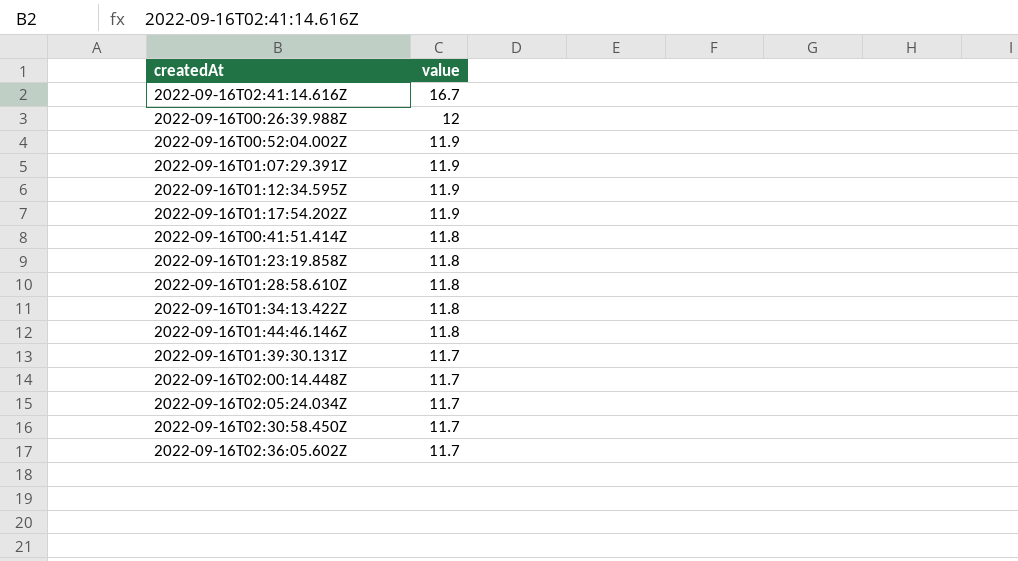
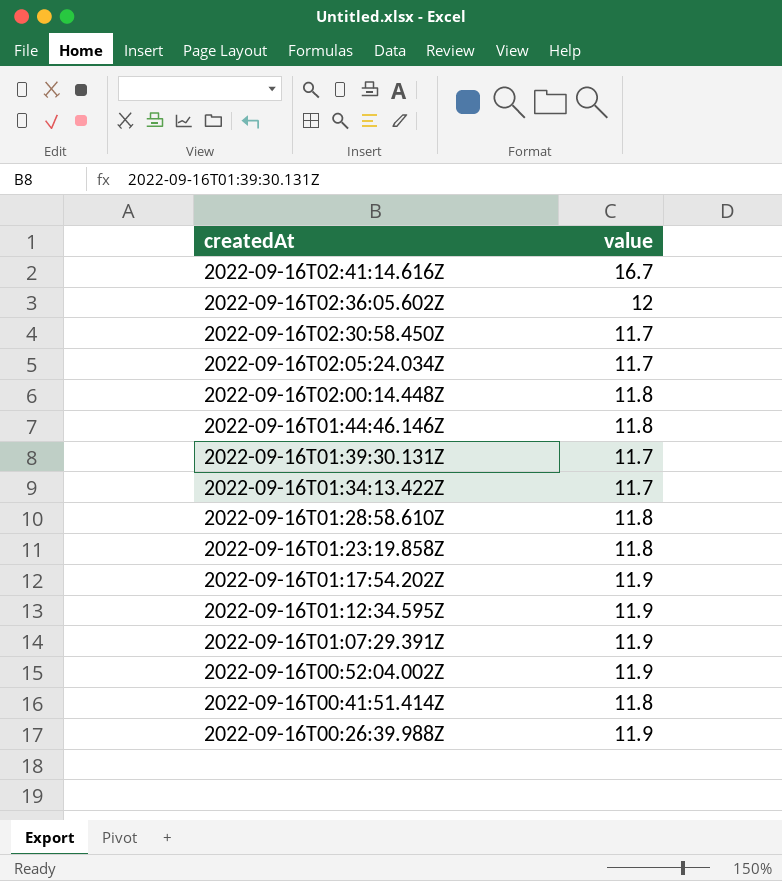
row order: value descending -> createdAt descending
2022-09-16T02:36:05.602Z | value: 11.7 -> 12
2022-09-16T02:00:14.448Z | value: 11.7 -> 11.8
2022-09-16T01:34:13.422Z | value: 11.8 -> 11.7
2022-09-16T00:26:39.988Z | value: 12 -> 11.9

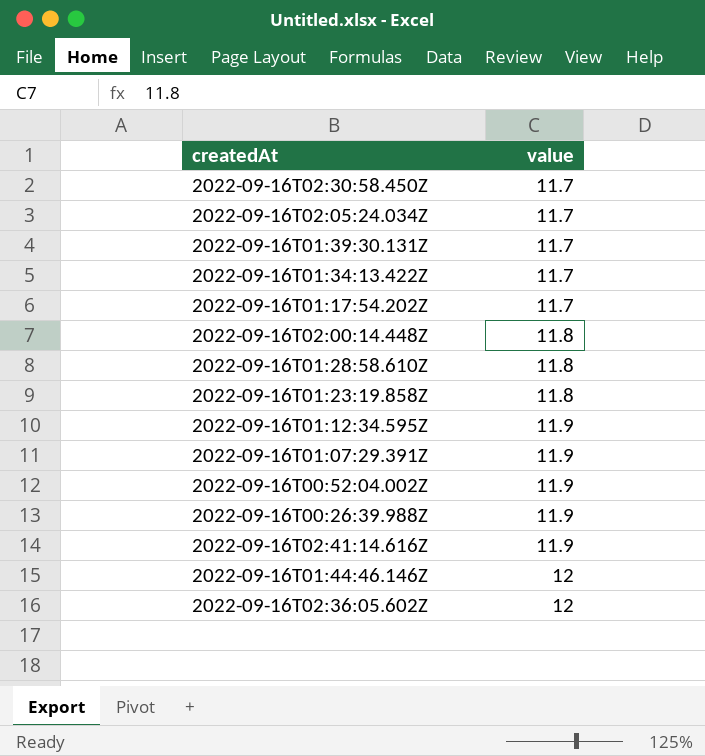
row order: createdAt descending -> value ascending
row 2022-09-16T00:41:51.414Z: 11.8 -> none
2022-09-16T01:17:54.202Z | value: 11.9 -> 11.7
2022-09-16T02:41:14.616Z | value: 16.7 -> 11.9
2022-09-16T01:44:46.146Z | value: 11.8 -> 12

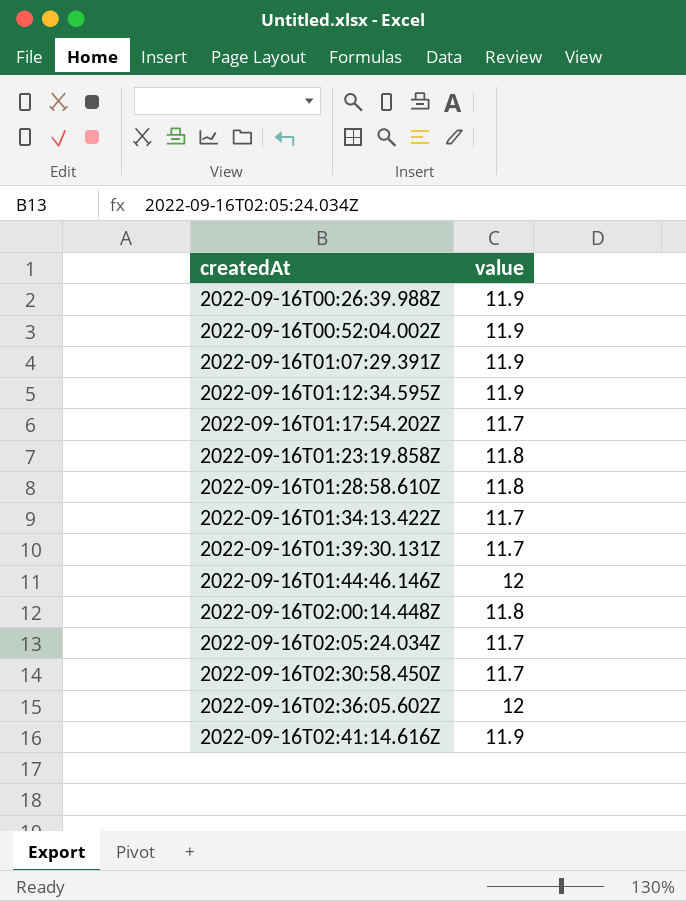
row order: value ascending -> createdAt ascending

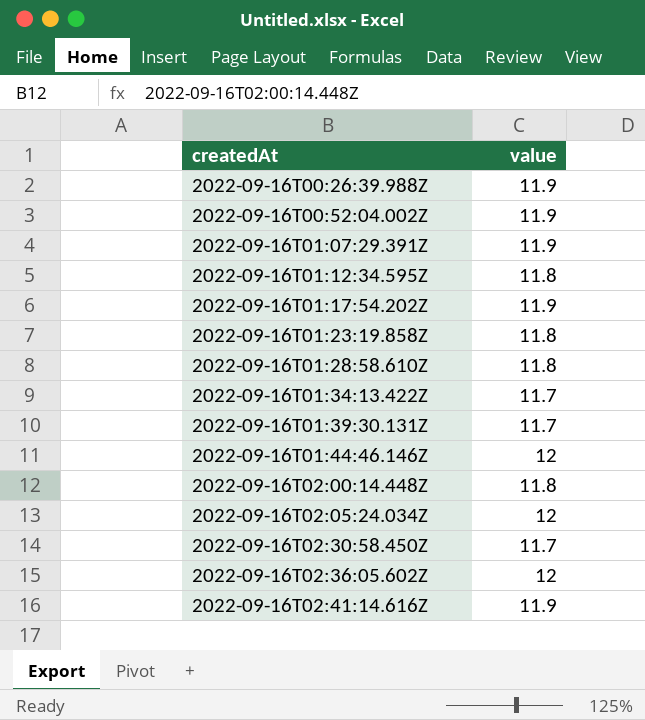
2022-09-16T01:12:34.595Z | value: 11.9 -> 11.8
2022-09-16T01:17:54.202Z | value: 11.7 -> 11.9
2022-09-16T02:05:24.034Z | value: 11.7 -> 12

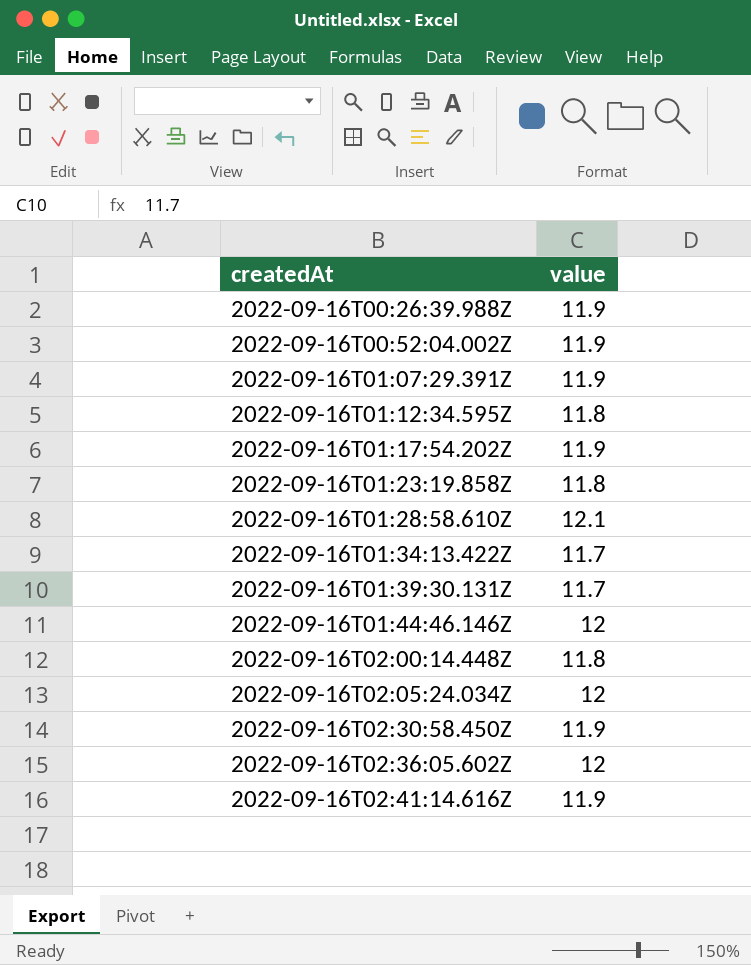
2022-09-16T01:28:58.610Z | value: 11.8 -> 12.1
2022-09-16T02:30:58.450Z | value: 11.7 -> 11.9

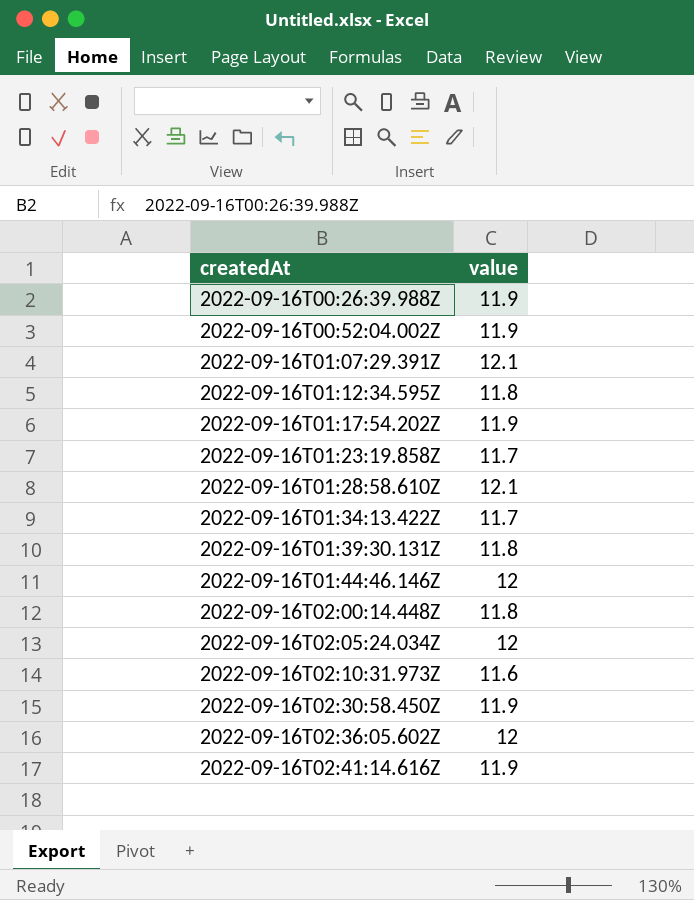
2022-09-16T01:07:29.391Z | value: 11.9 -> 12.1
2022-09-16T01:23:19.858Z | value: 11.8 -> 11.7
2022-09-16T01:39:30.131Z | value: 11.7 -> 11.8
row 2022-09-16T02:10:31.973Z: none -> 11.6

